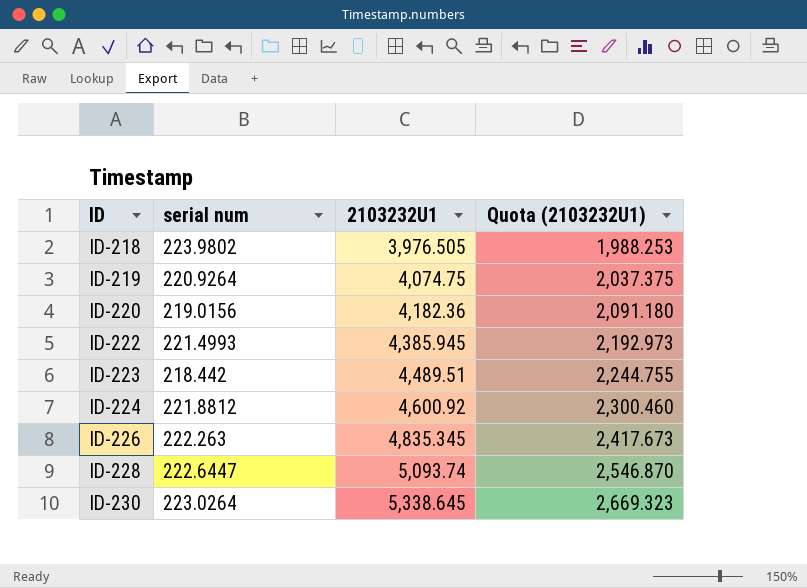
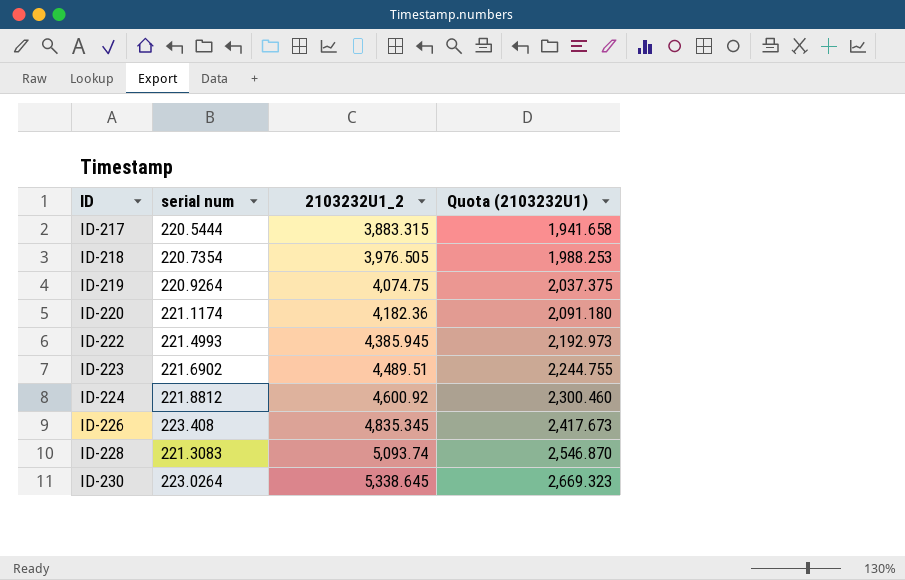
column name: 2103232U1 -> 2103232U1_2
row ID-217: none -> 220.5444 | 3,883.315 | 1,941.658
ID-218 | serial num: 223.9802 -> 220.7354
ID-220 | serial num: 219.0156 -> 221.1174
ID-223 | serial num: 218.442 -> 221.6902
ID-226 | serial num: 222.263 -> 223.408
ID-228 | serial num: 222.6447 -> 221.3083

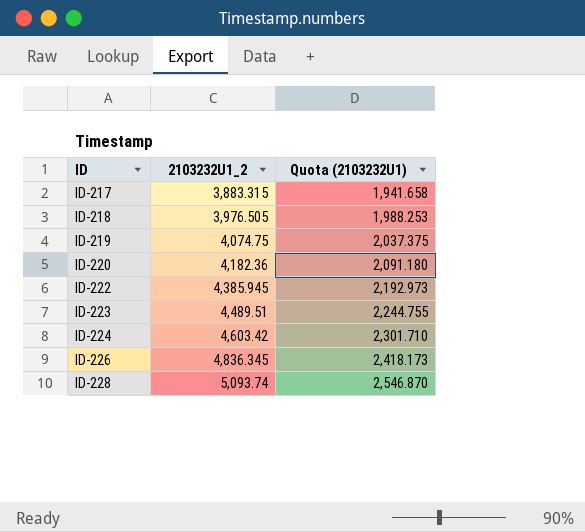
column serial num | position: 2 -> none
row ID-230: 223.0264 | 5,338.645 | 2,669.323 -> none
ID-224 | 2103232U1_2: 4,600.92 -> 4,603.42
ID-224 | Quota (2103232U1): 2,300.460 -> 2,301.710
ID-226 | 2103232U1_2: 4,835.345 -> 4,836.345
ID-226 | Quota (2103232U1): 2,417.673 -> 2,418.173

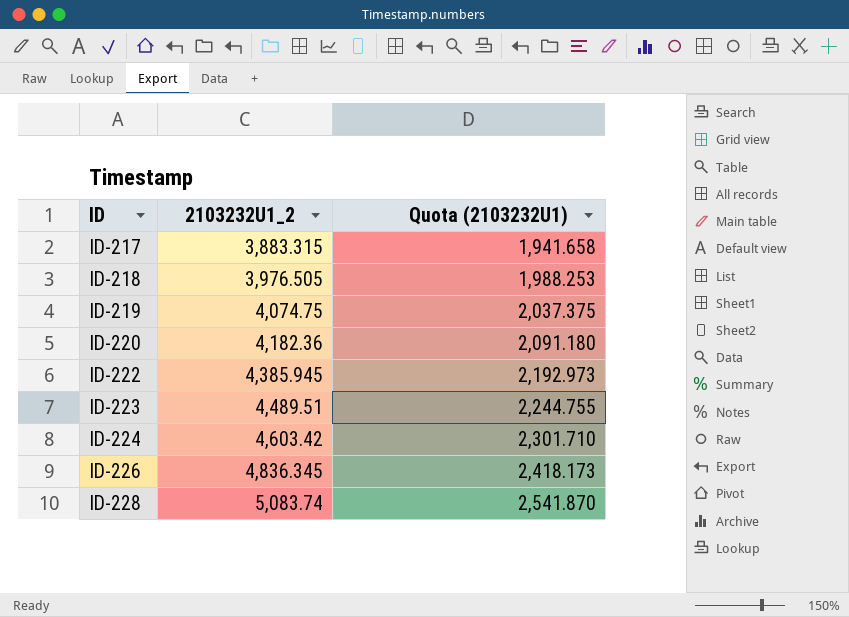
ID-228 | 2103232U1_2: 5,093.74 -> 5,083.74
ID-228 | Quota (2103232U1): 2,546.870 -> 2,541.870

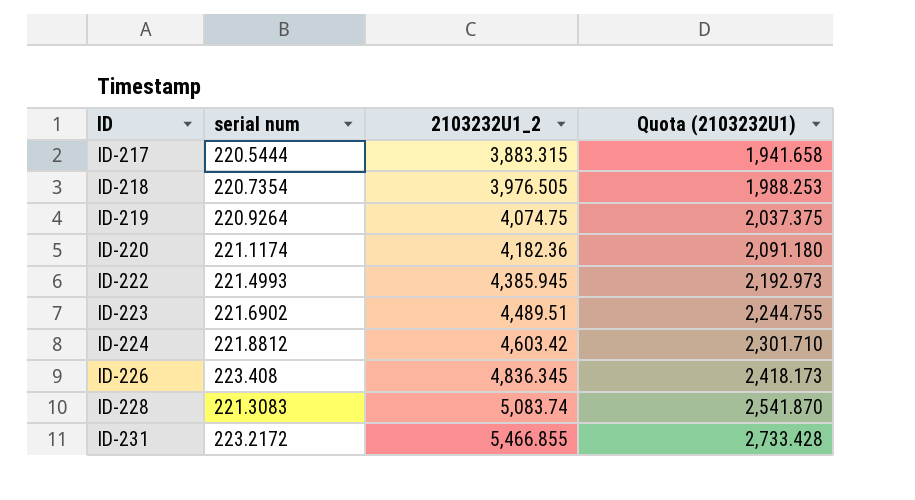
column serial num | position: none -> 2
row ID-231: none -> 223.2172 | 5,466.855 | 2,733.428

